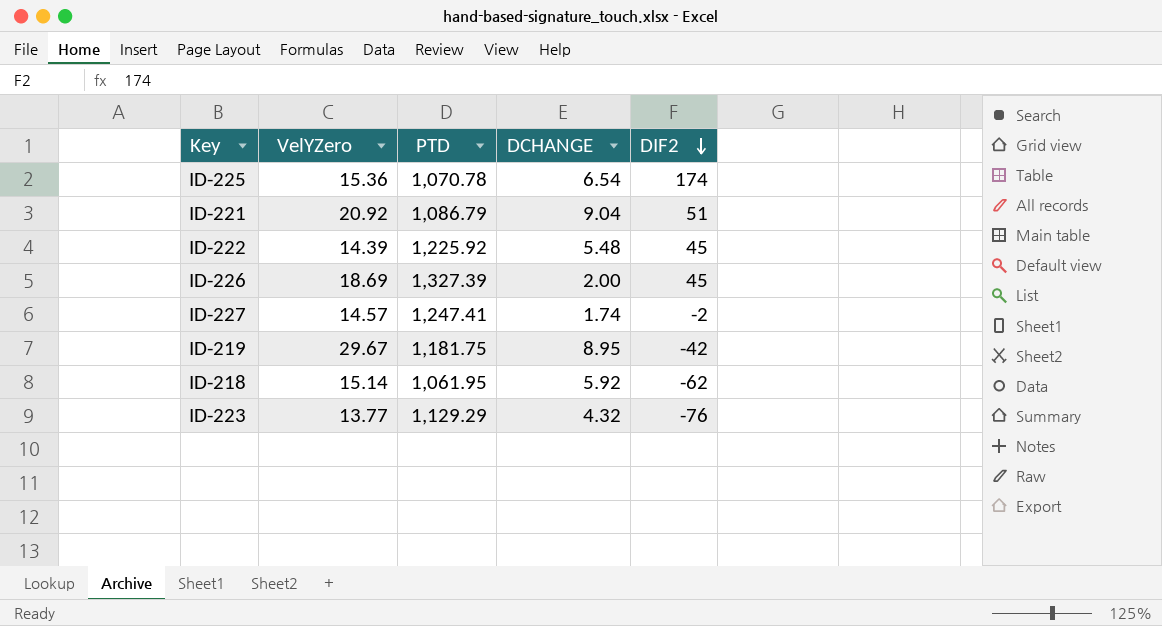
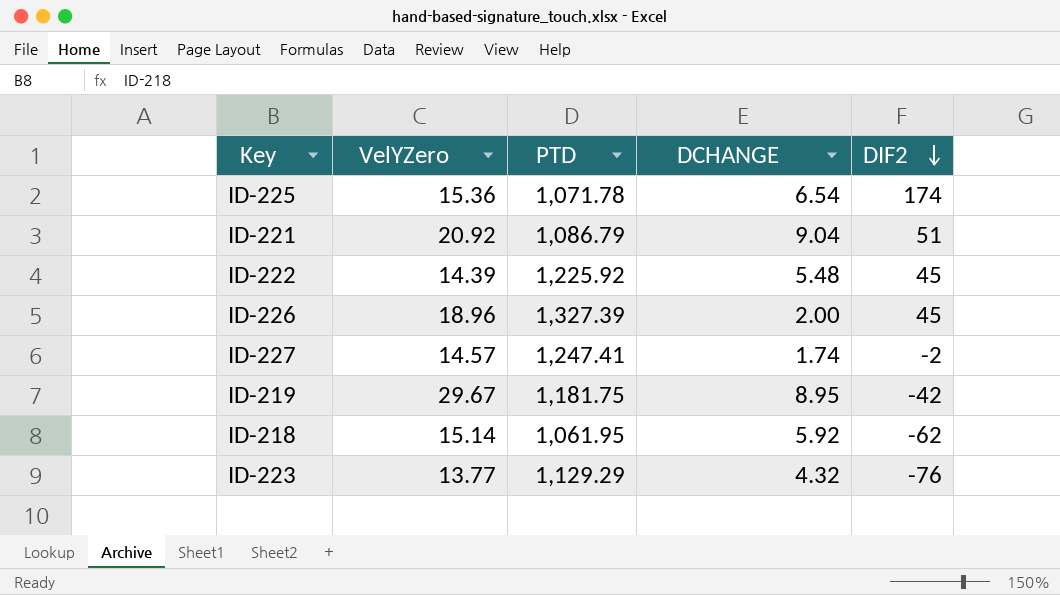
ID-225 | PTD: 1,070.78 -> 1,071.78
ID-226 | VelYZero: 18.69 -> 18.96

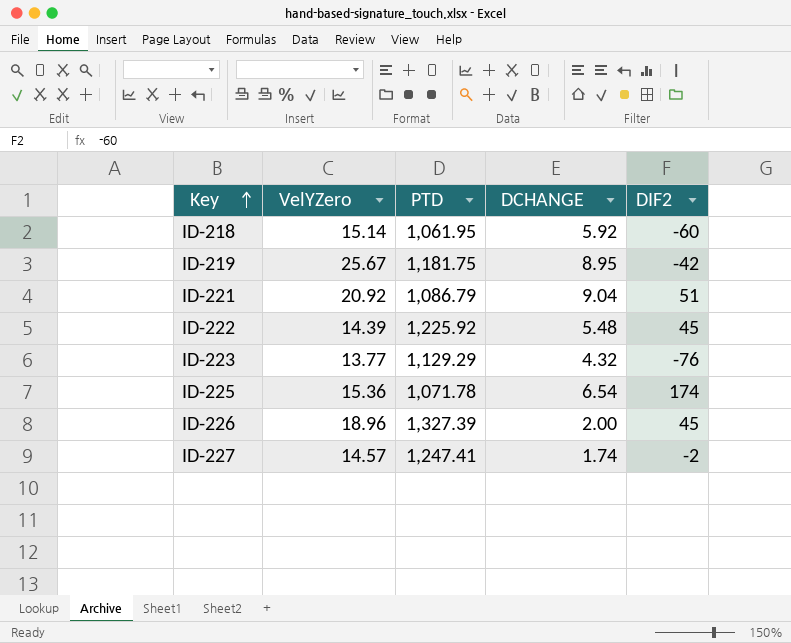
row order: DIF2 descending -> Key ascending
ID-218 | DIF2: -62 -> -60
ID-219 | VelYZero: 29.67 -> 25.67

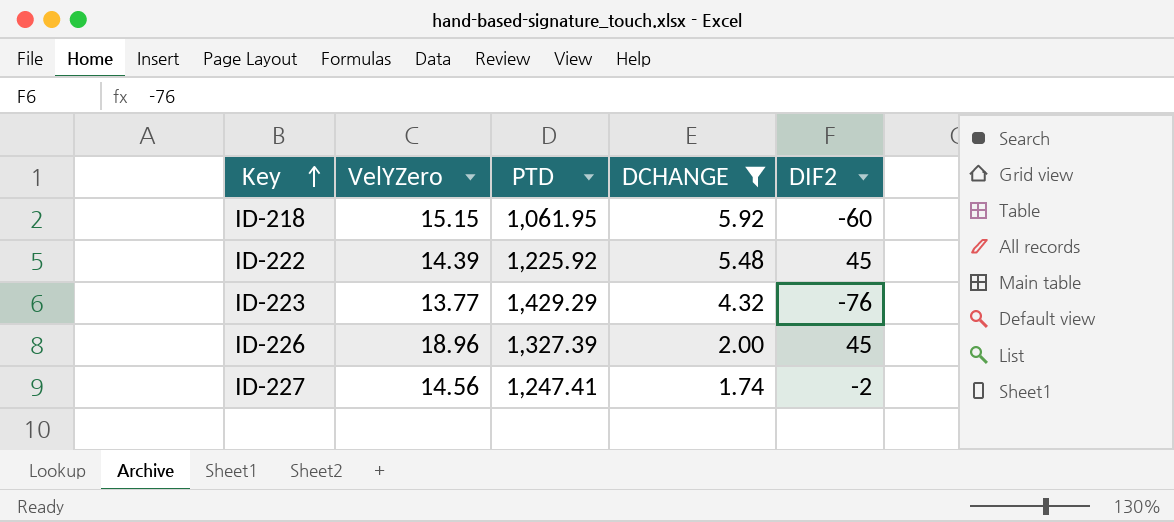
filter: none -> DCHANGE <= 5.92
ID-218 | VelYZero: 15.14 -> 15.15
ID-223 | PTD: 1,129.29 -> 1,429.29
ID-227 | VelYZero: 14.57 -> 14.56

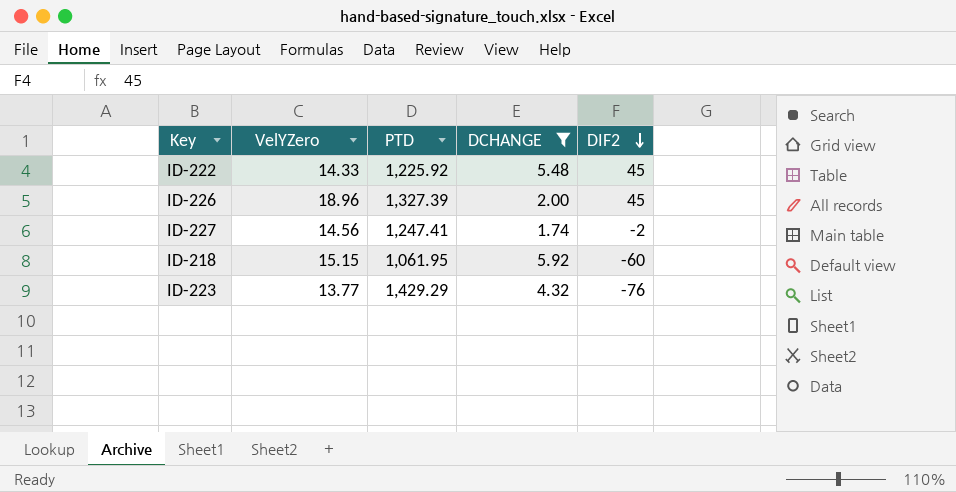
row order: Key ascending -> DIF2 descending
ID-222 | VelYZero: 14.39 -> 14.33

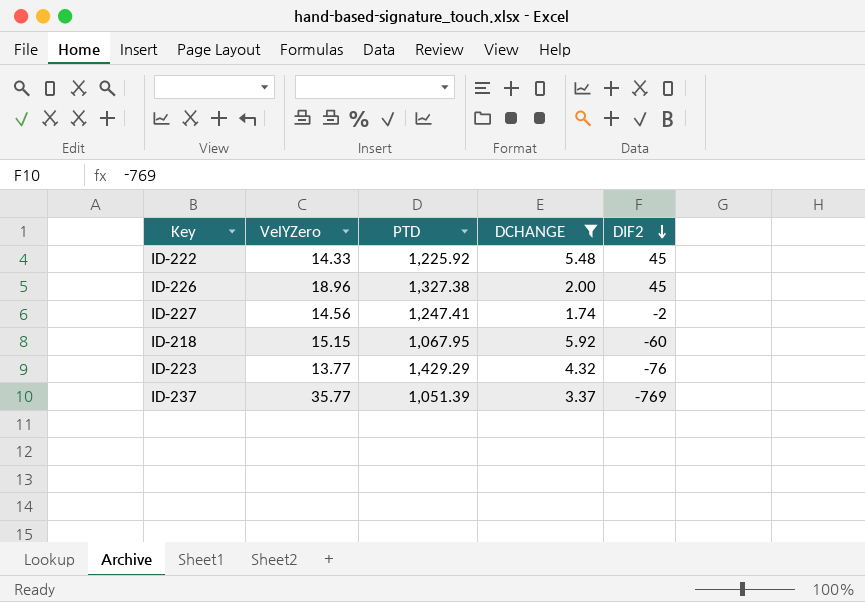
ID-226 | PTD: 1,327.39 -> 1,327.38
ID-218 | PTD: 1,061.95 -> 1,067.95
row ID-237: none -> 35.77 | 1,051.39 | 3.37 | -769

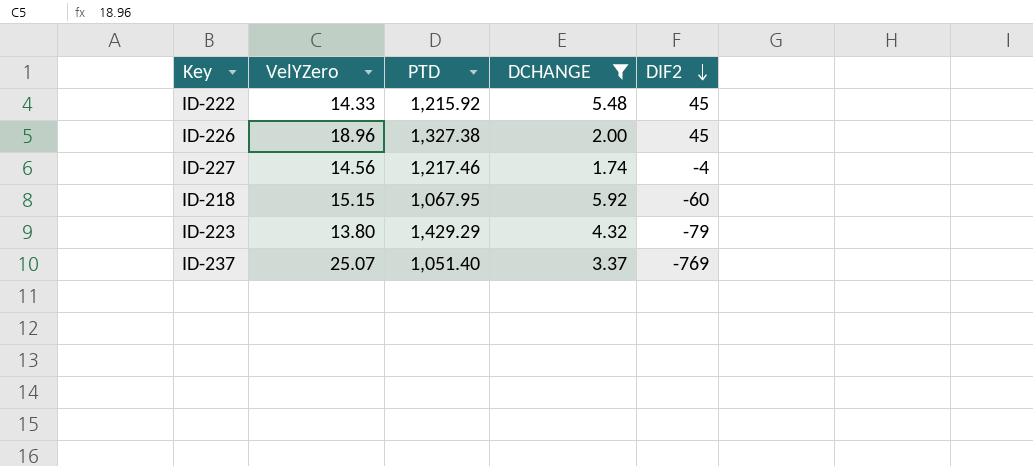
ID-222 | PTD: 1,225.92 -> 1,215.92
ID-227 | PTD: 1,247.41 -> 1,217.46
ID-227 | DIF2: -2 -> -4
ID-223 | VelYZero: 13.77 -> 13.80
ID-223 | DIF2: -76 -> -79
ID-237 | VelYZero: 35.77 -> 25.07
ID-237 | PTD: 1,051.39 -> 1,051.40

